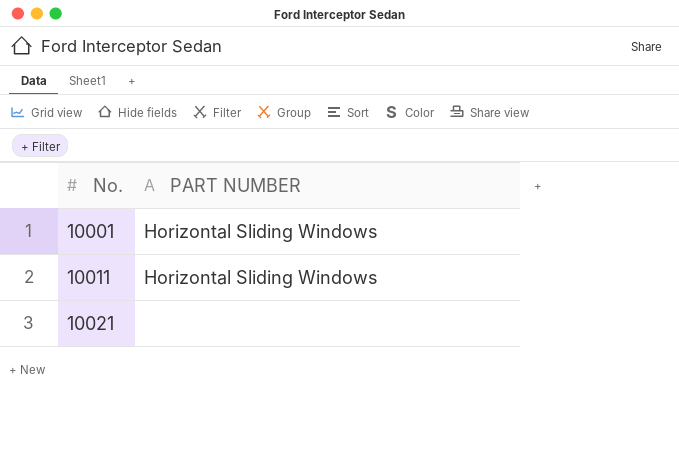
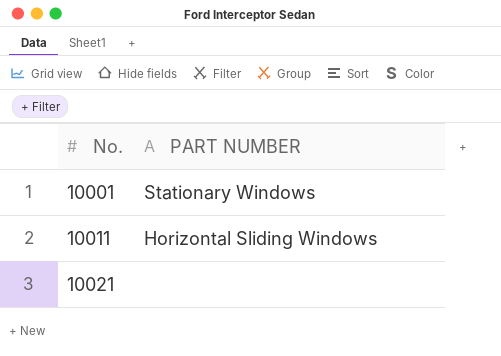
10001 | PART NUMBER: Horizontal Sliding Windows -> Stationary Windows

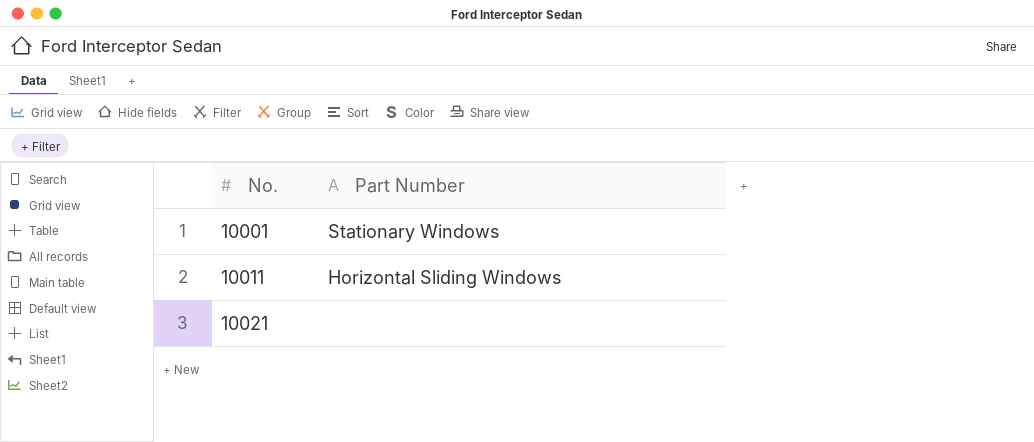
column name: PART NUMBER -> Part Number

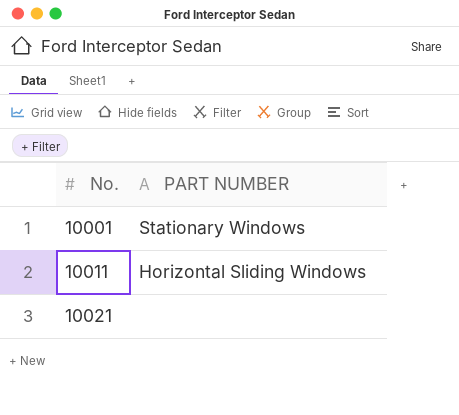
column name: Part Number -> PART NUMBER

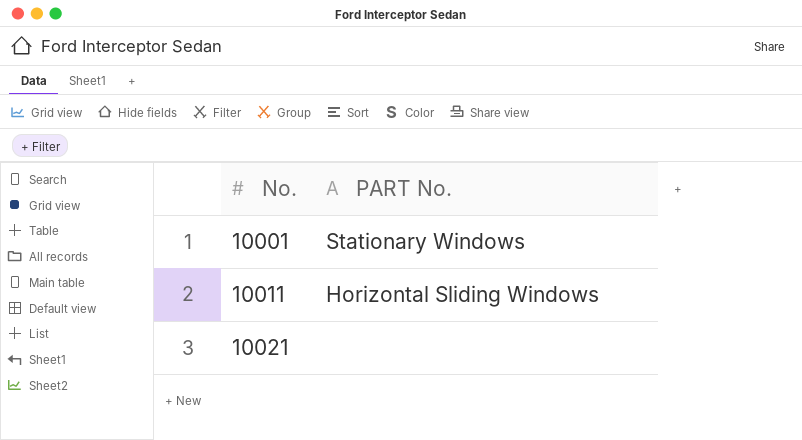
column name: PART NUMBER -> PART No.

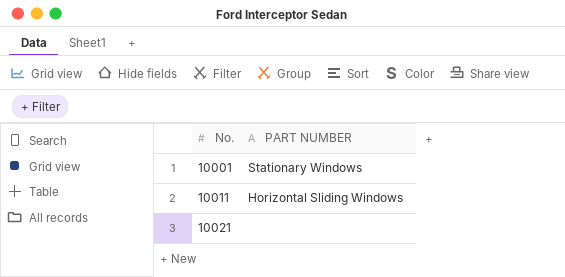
column name: PART No. -> PART NUMBER

